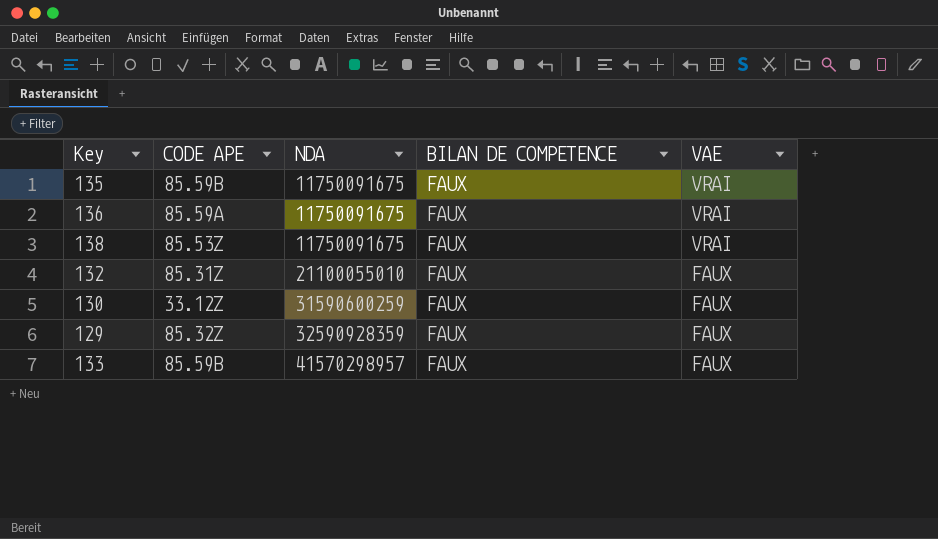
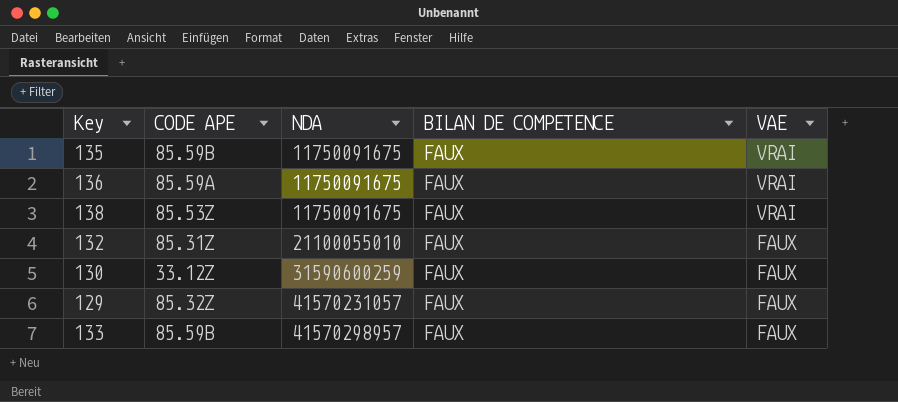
129 | NDA: 32590928359 -> 41570231057

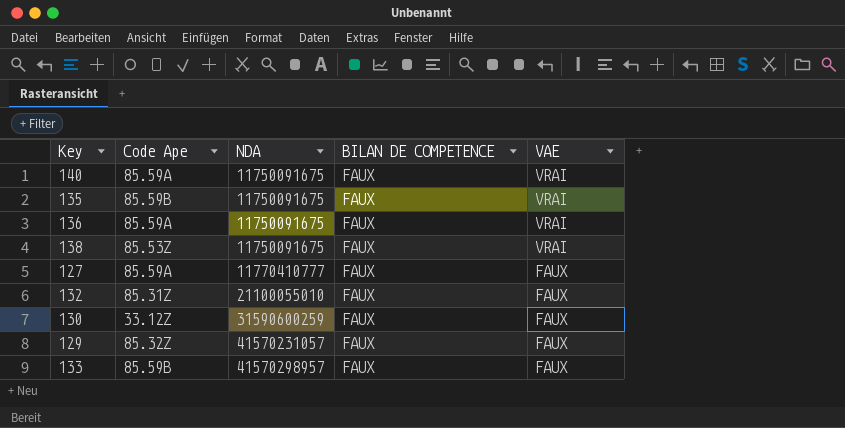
column name: CODE APE -> Code Ape
row 140: none -> 85.59A | 11750091675 | FAUX | VRAI
row 127: none -> 85.59A | 11770410777 | FAUX | FAUX

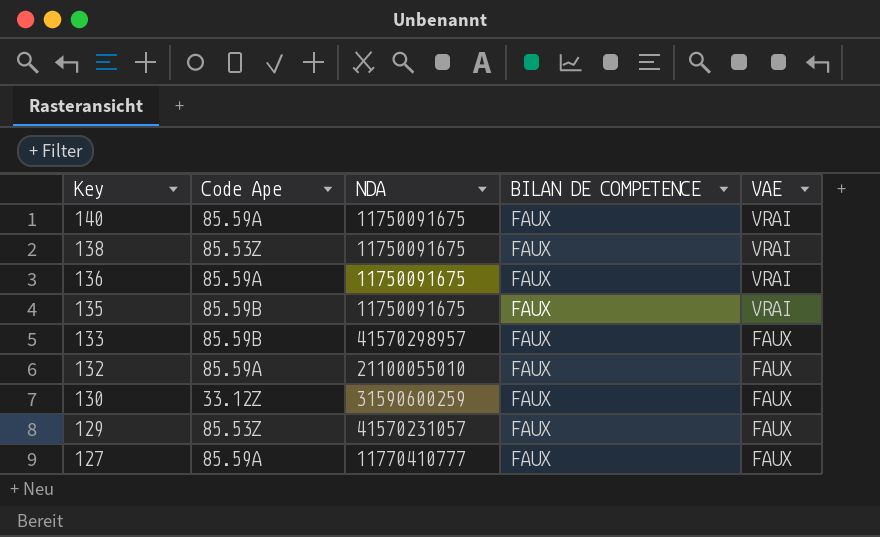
row order: NDA ascending -> Key descending
132 | Code Ape: 85.31Z -> 85.59A
129 | Code Ape: 85.32Z -> 85.53Z

